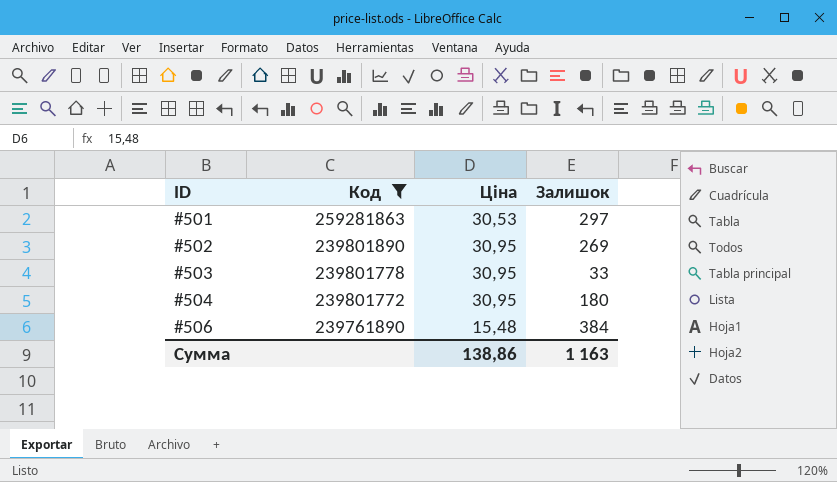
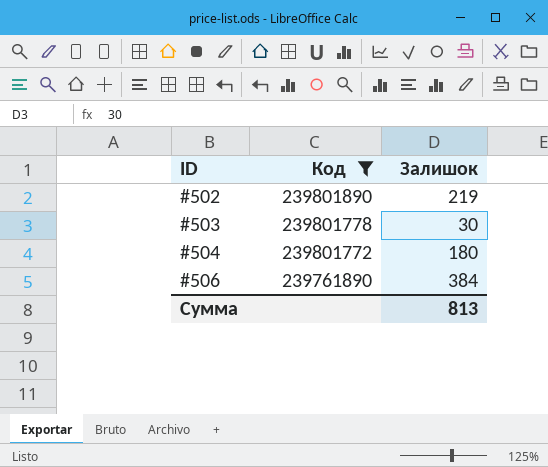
column Ціна | position: 3 -> none
row #501: 259281863 | 30,53 | 297 -> none
#502 | Залишок: 269 -> 219
#503 | Залишок: 33 -> 30
Сумма | Залишок: 1 163 -> 813

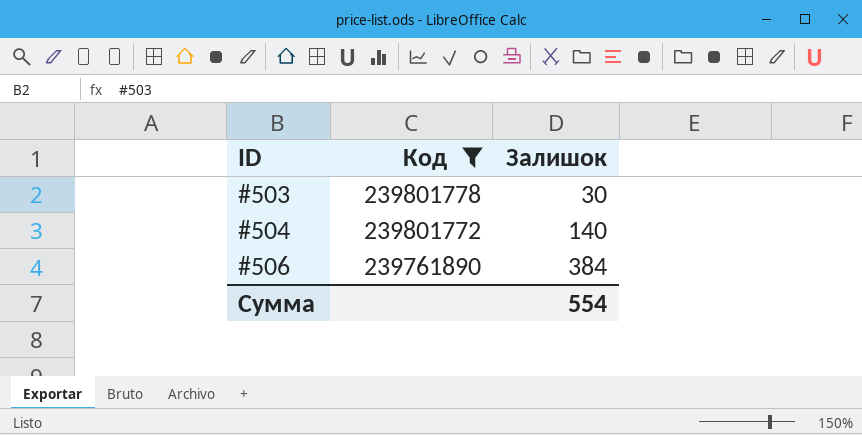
row #502: 239801890 | 219 -> none
#504 | Залишок: 180 -> 140
Сумма | Залишок: 813 -> 554

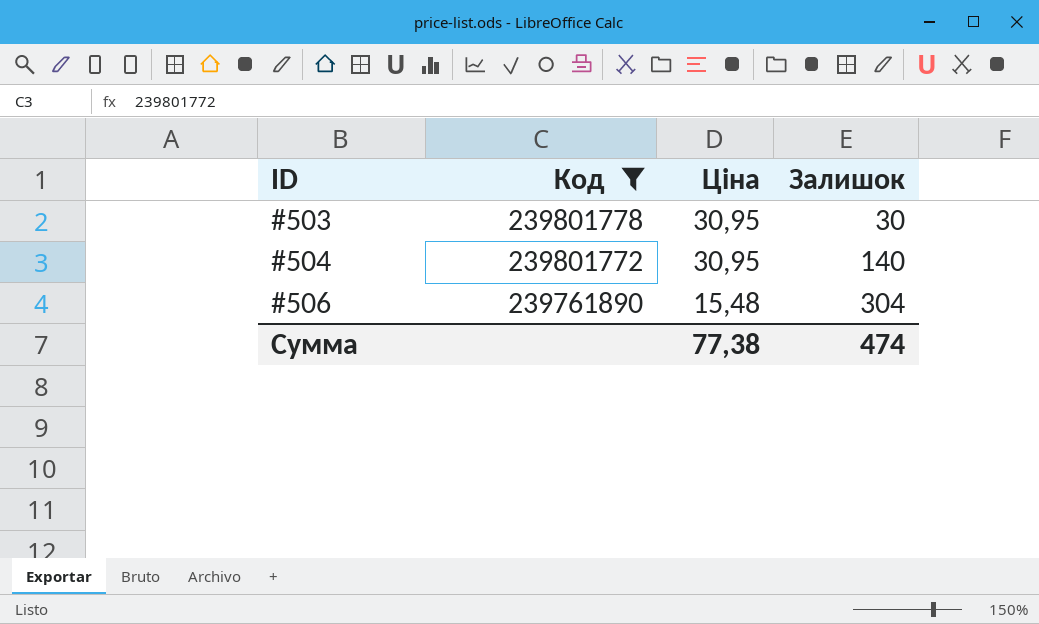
column Ціна | position: none -> 3
#506 | Залишок: 384 -> 304
Сумма | Залишок: 554 -> 474

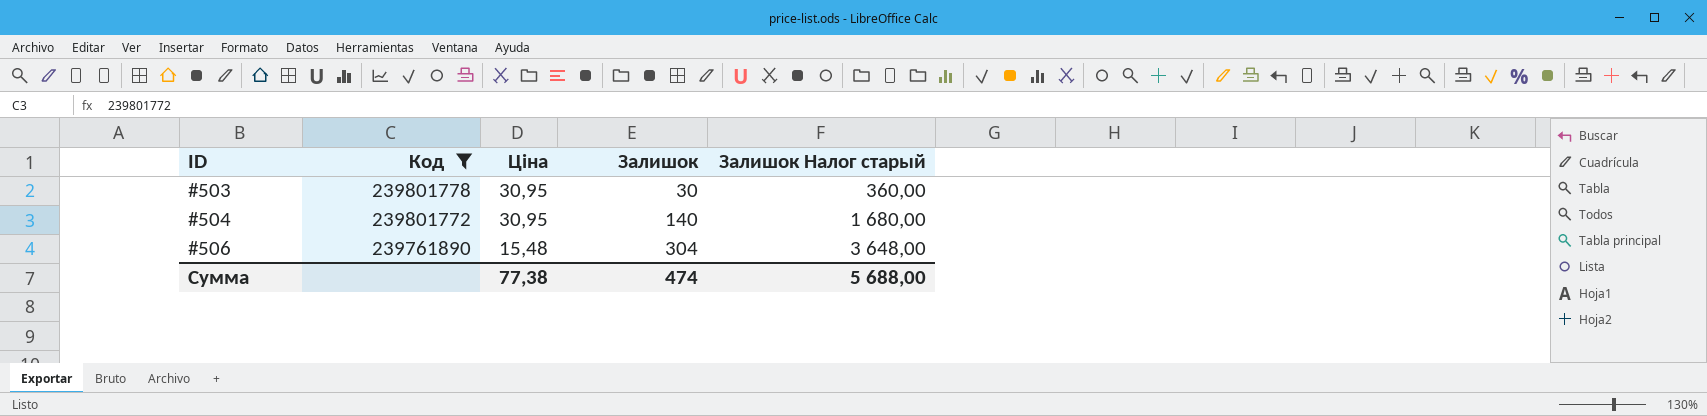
column Залишок Налог старый | formula: none -> [Залишок] * 12

